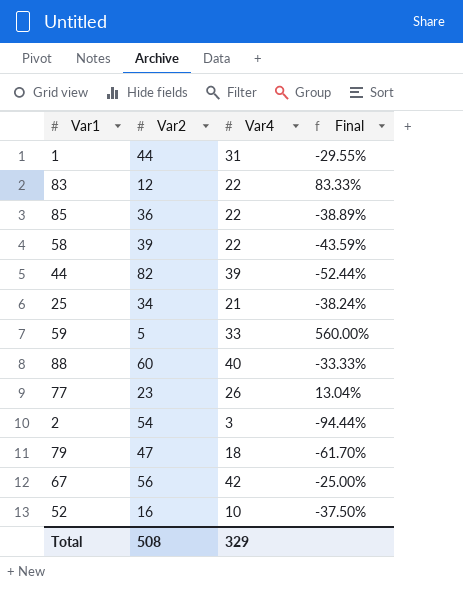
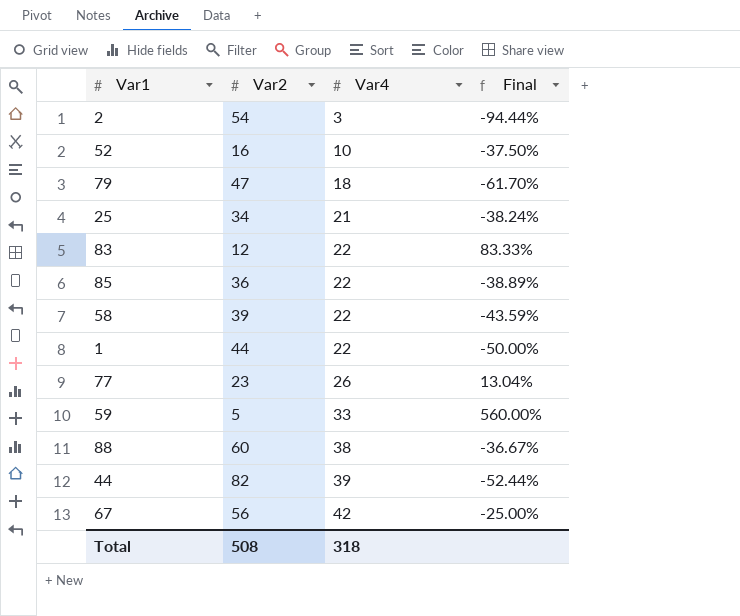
row order: none -> Var4 ascending
1 | Var4: 31 -> 22
1 | Final: -29.55% -> -50.00%
88 | Var4: 40 -> 38
88 | Final: -33.33% -> -36.67%
Total | Var4: 329 -> 318

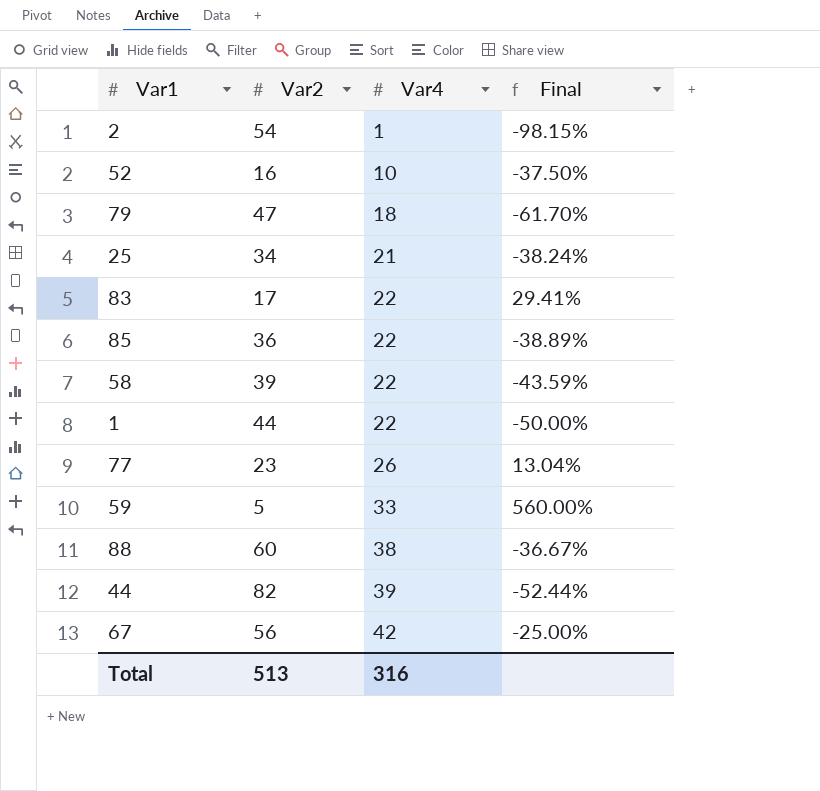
2 | Var4: 3 -> 1
2 | Final: -94.44% -> -98.15%
83 | Var2: 12 -> 17
83 | Final: 83.33% -> 29.41%
Total | Var2: 508 -> 513
Total | Var4: 318 -> 316

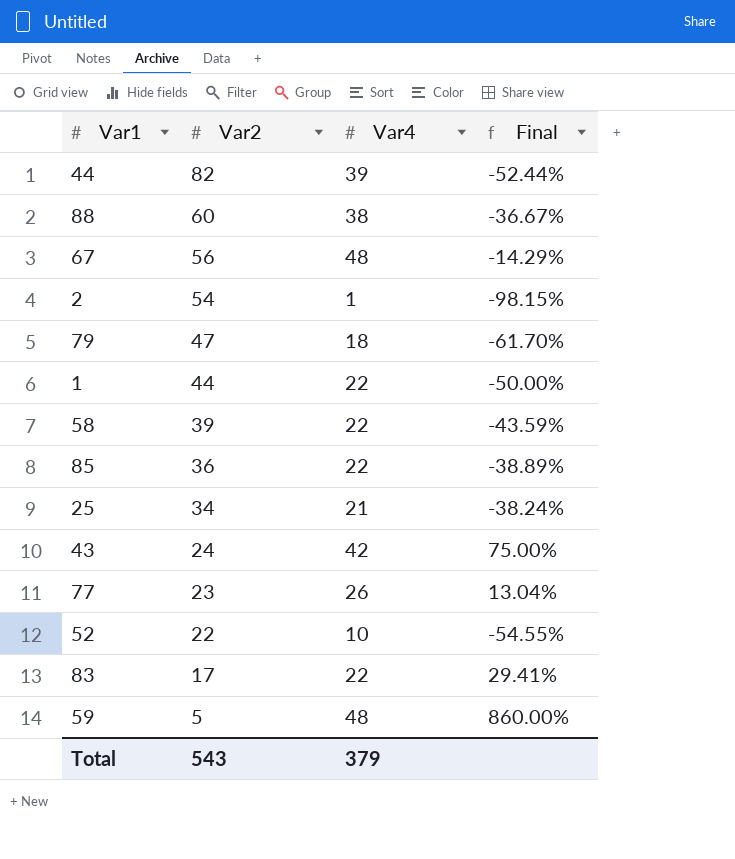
row order: Var4 ascending -> Var2 descending
67 | Var4: 42 -> 48
67 | Final: -25.00% -> -14.29%
row 43: none -> 24 | 42 | 75.00%
52 | Var2: 16 -> 22
52 | Final: -37.50% -> -54.55%
59 | Var4: 33 -> 48
59 | Final: 560.00% -> 860.00%
Total | Var2: 513 -> 543
Total | Var4: 316 -> 379

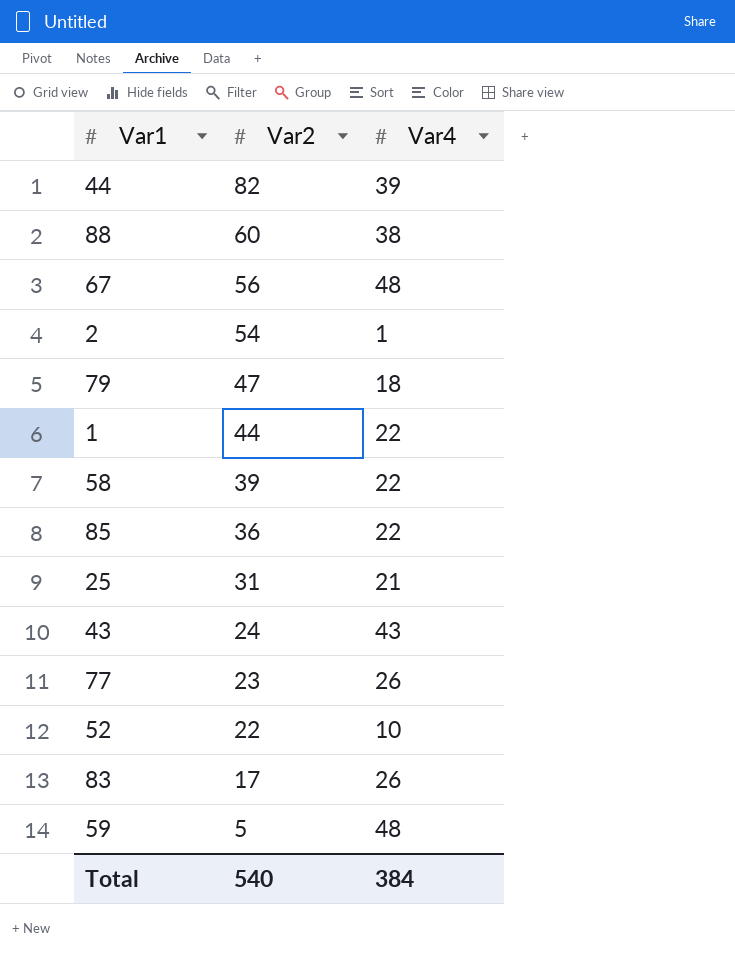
column Final | formula: ([Var4] - [Var2]) / [Var2] -> none
25 | Var2: 34 -> 31
43 | Var4: 42 -> 43
83 | Var4: 22 -> 26
Total | Var2: 543 -> 540
Total | Var4: 379 -> 384

